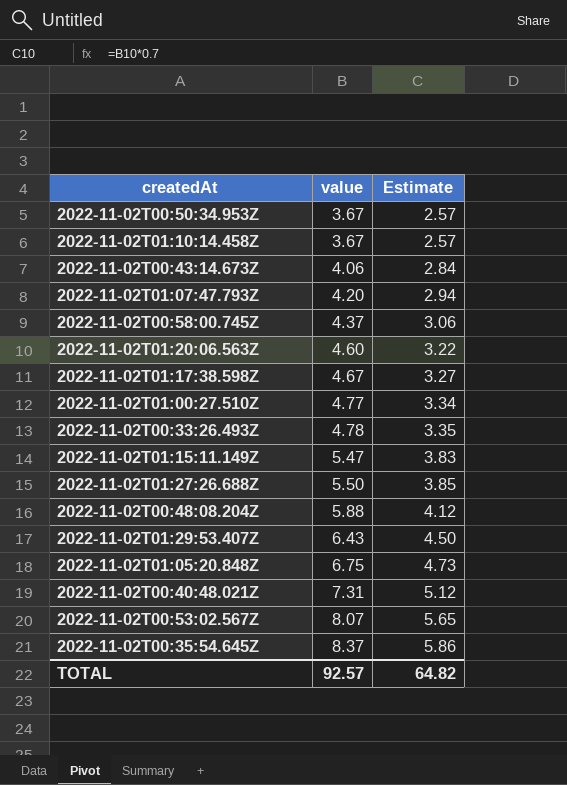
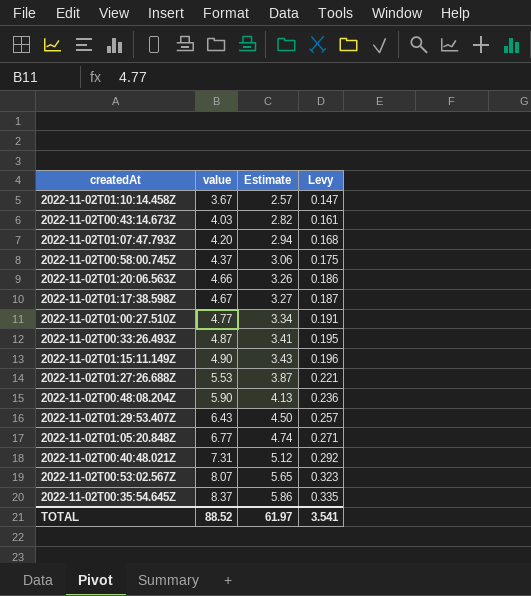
column Levy | formula: none -> [value] * 0.04
row 2022-11-02T00:50:34.953Z: 3.67 | 2.57 -> none
2022-11-02T00:43:14.673Z | value: 4.06 -> 4.03
2022-11-02T00:43:14.673Z | Estimate: 2.84 -> 2.82
2022-11-02T01:20:06.563Z | value: 4.60 -> 4.66
2022-11-02T01:20:06.563Z | Estimate: 3.22 -> 3.26
2022-11-02T00:33:26.493Z | value: 4.78 -> 4.87
2022-11-02T00:33:26.493Z | Estimate: 3.35 -> 3.41
2022-11-02T01:15:11.149Z | value: 5.47 -> 4.90
2022-11-02T01:15:11.149Z | Estimate: 3.83 -> 3.43
2022-11-02T01:27:26.688Z | value: 5.50 -> 5.53
2022-11-02T01:27:26.688Z | Estimate: 3.85 -> 3.87
2022-11-02T00:48:08.204Z | value: 5.88 -> 5.90
2022-11-02T00:48:08.204Z | Estimate: 4.12 -> 4.13
2022-11-02T01:05:20.848Z | value: 6.75 -> 6.77
2022-11-02T01:05:20.848Z | Estimate: 4.73 -> 4.74
TOTAL | value: 92.57 -> 88.52
TOTAL | Estimate: 64.82 -> 61.97

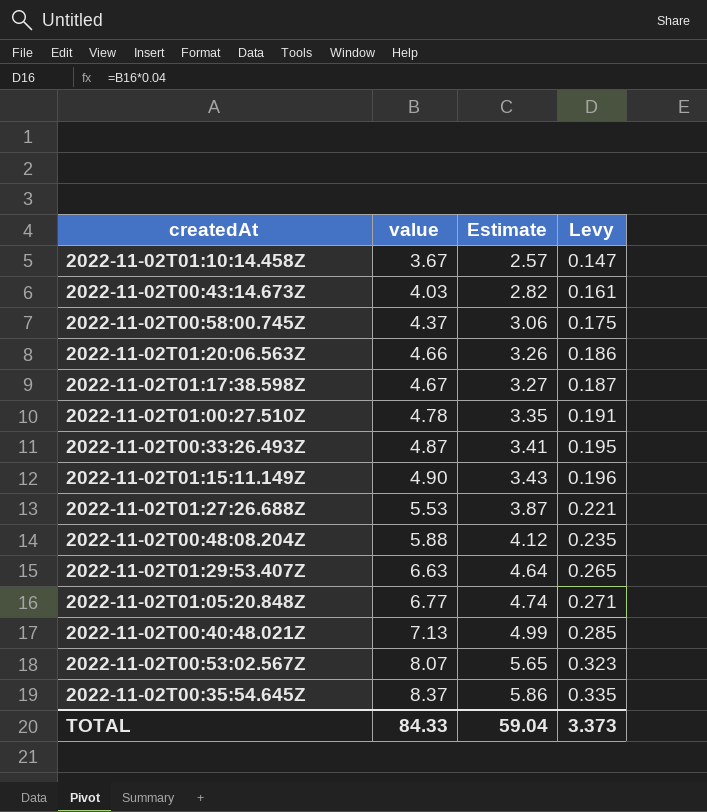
row 2022-11-02T01:07:47.793Z: 4.20 | 2.94 | 0.168 -> none
2022-11-02T01:00:27.510Z | value: 4.77 -> 4.78
2022-11-02T01:00:27.510Z | Estimate: 3.34 -> 3.35
2022-11-02T00:48:08.204Z | value: 5.90 -> 5.88
2022-11-02T00:48:08.204Z | Estimate: 4.13 -> 4.12
2022-11-02T00:48:08.204Z | Levy: 0.236 -> 0.235
2022-11-02T01:29:53.407Z | value: 6.43 -> 6.63
2022-11-02T01:29:53.407Z | Estimate: 4.50 -> 4.64
2022-11-02T01:29:53.407Z | Levy: 0.257 -> 0.265
2022-11-02T00:40:48.021Z | value: 7.31 -> 7.13
2022-11-02T00:40:48.021Z | Estimate: 5.12 -> 4.99
2022-11-02T00:40:48.021Z | Levy: 0.292 -> 0.285
TOTAL | value: 88.52 -> 84.33
TOTAL | Estimate: 61.97 -> 59.04
TOTAL | Levy: 3.541 -> 3.373

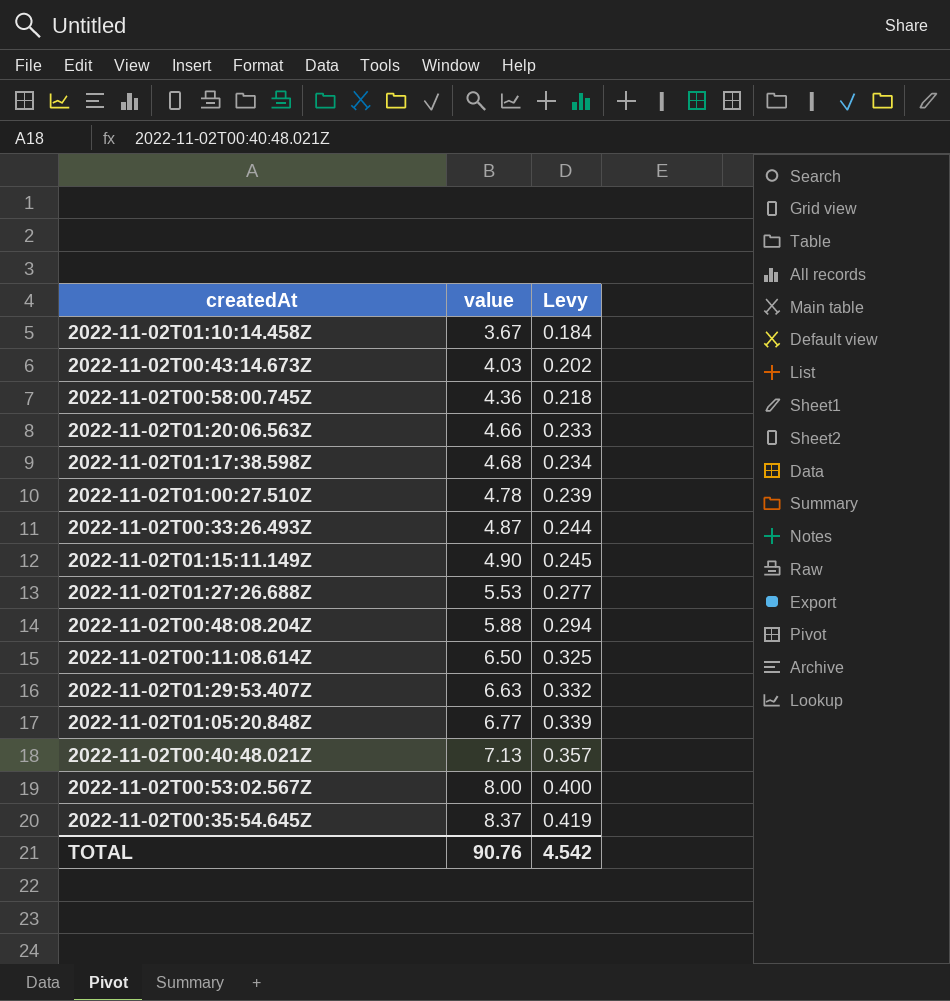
column Estimate | formula: [value] * 0.7 -> none
column Levy | formula: [value] * 0.04 -> [value] * 0.05
2022-11-02T00:58:00.745Z | value: 4.37 -> 4.36
2022-11-02T01:17:38.598Z | value: 4.67 -> 4.68
row 2022-11-02T00:11:08.614Z: none -> 6.50 | 0.325
2022-11-02T00:53:02.567Z | value: 8.07 -> 8.00
TOTAL | value: 84.33 -> 90.76
TOTAL | Levy: 3.373 -> 4.542

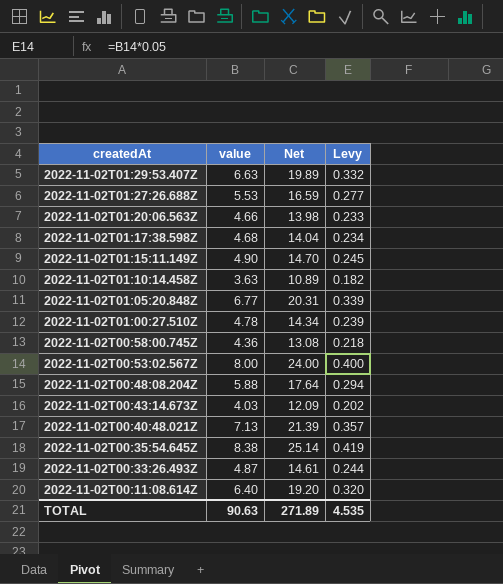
row order: value ascending -> createdAt descending
column Net | formula: none -> [value] * 3
2022-11-02T01:10:14.458Z | value: 3.67 -> 3.63
2022-11-02T01:10:14.458Z | Levy: 0.184 -> 0.182
2022-11-02T00:35:54.645Z | value: 8.37 -> 8.38
2022-11-02T00:11:08.614Z | value: 6.50 -> 6.40
2022-11-02T00:11:08.614Z | Levy: 0.325 -> 0.320
TOTAL | value: 90.76 -> 90.63
TOTAL | Levy: 4.542 -> 4.535

